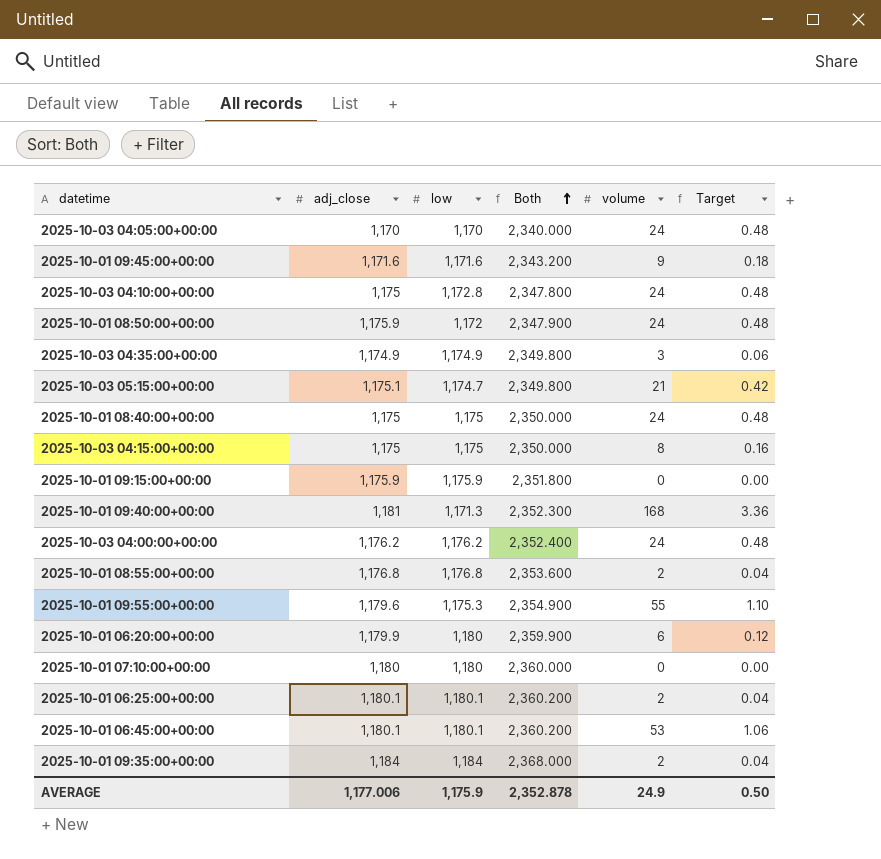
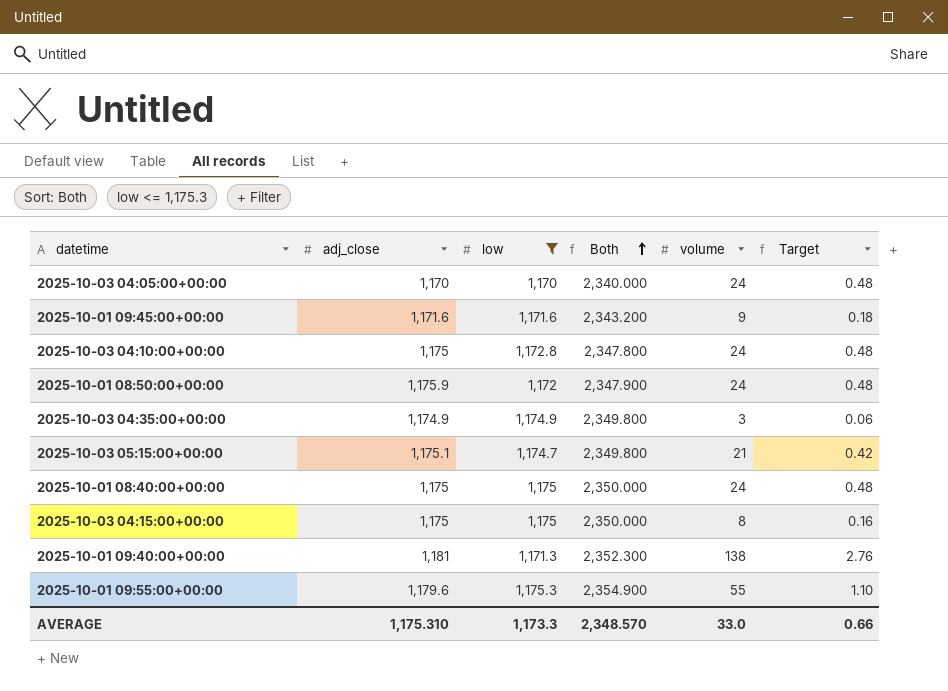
filter: none -> low <= 1,175.3
2025-10-01 09:40:00+00:00 | volume: 168 -> 138
2025-10-01 09:40:00+00:00 | Target: 3.36 -> 2.76
AVERAGE | adj_close: 1,177.006 -> 1,175.310
AVERAGE | low: 1,175.9 -> 1,173.3
AVERAGE | Both: 2,352.878 -> 2,348.570
AVERAGE | volume: 24.9 -> 33.0
AVERAGE | Target: 0.50 -> 0.66

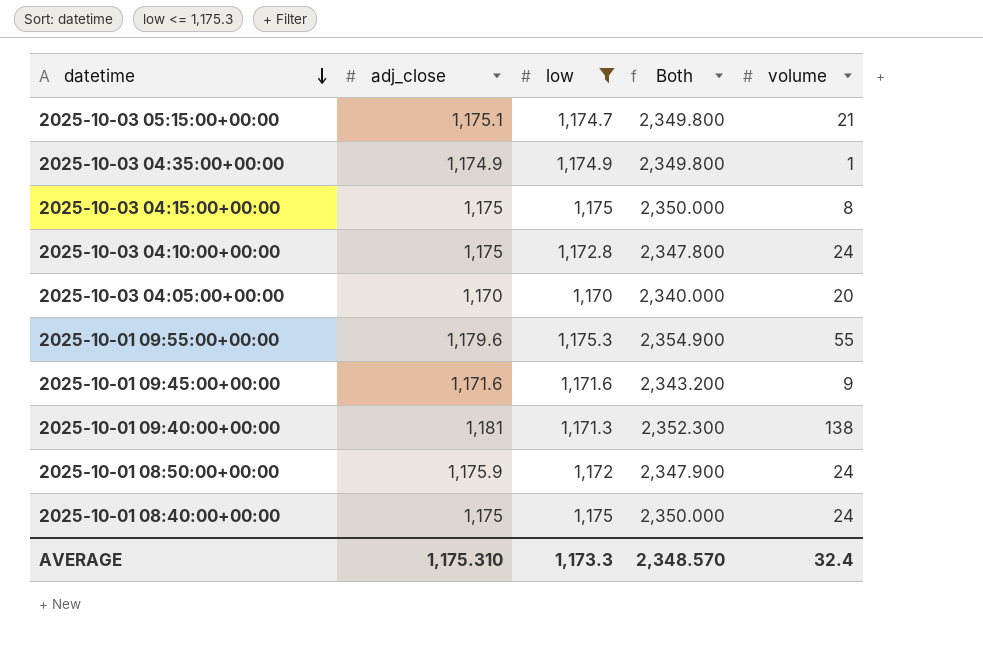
row order: Both ascending -> datetime descending
column Target | formula: [volume] * 0.02 -> none
2025-10-03 04:35:00+00:00 | volume: 3 -> 1
2025-10-03 04:05:00+00:00 | volume: 24 -> 20
AVERAGE | volume: 33.0 -> 32.4

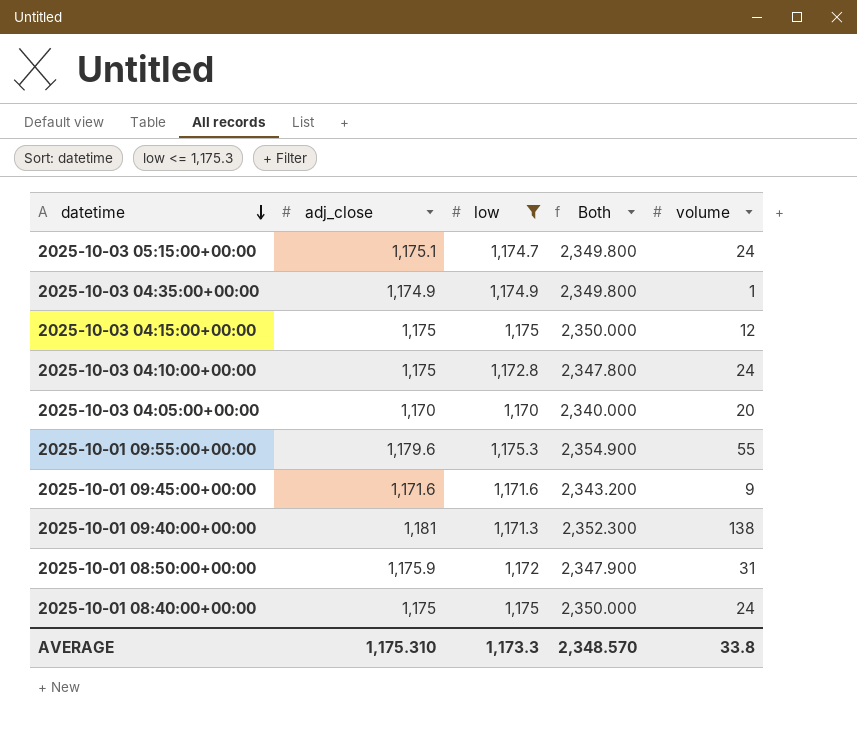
2025-10-03 05:15:00+00:00 | volume: 21 -> 24
2025-10-03 04:15:00+00:00 | volume: 8 -> 12
2025-10-01 08:50:00+00:00 | volume: 24 -> 31
AVERAGE | volume: 32.4 -> 33.8

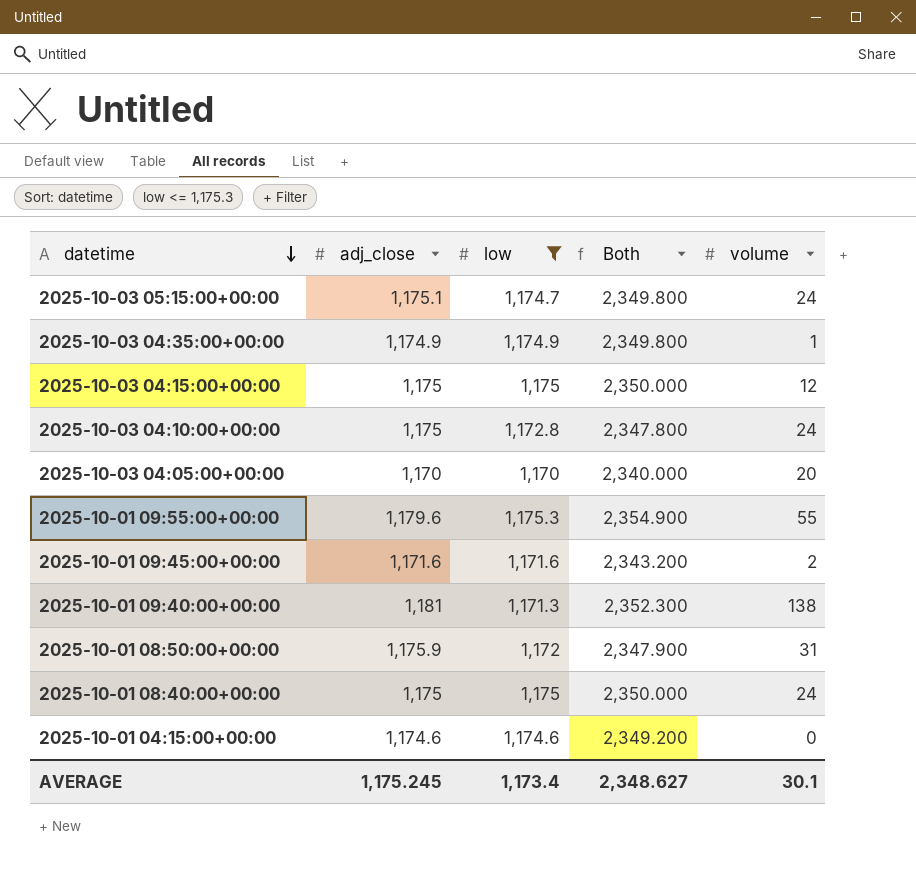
2025-10-01 09:45:00+00:00 | volume: 9 -> 2
row 2025-10-01 04:15:00+00:00: none -> 1,174.6 | 1,174.6 | 2,349.200 | 0
AVERAGE | adj_close: 1,175.310 -> 1,175.245
AVERAGE | low: 1,173.3 -> 1,173.4
AVERAGE | Both: 2,348.570 -> 2,348.627
AVERAGE | volume: 33.8 -> 30.1

